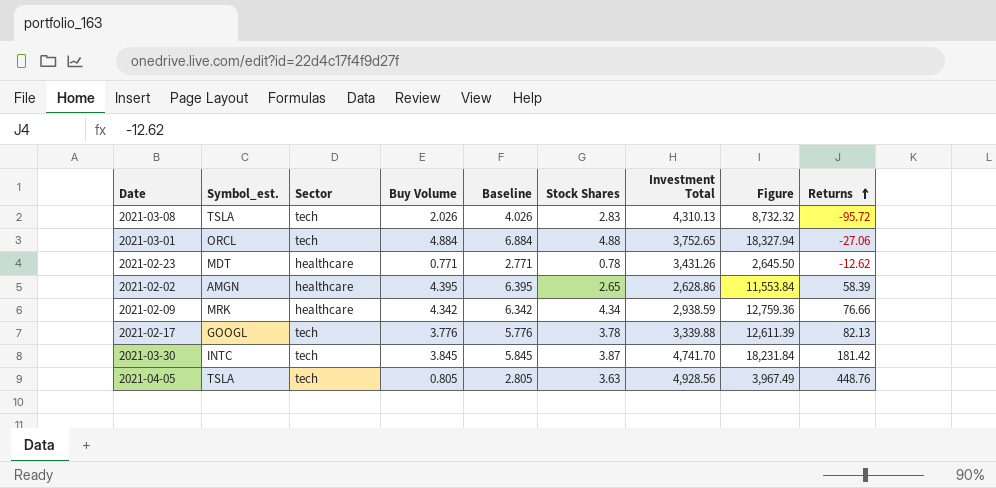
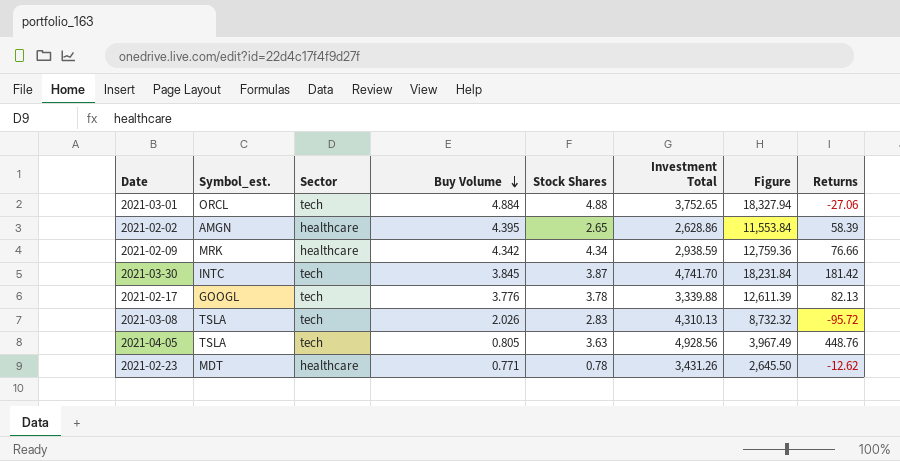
row order: Returns ascending -> Buy Volume descending
column Baseline | formula: [Buy Volume] + 2 -> none

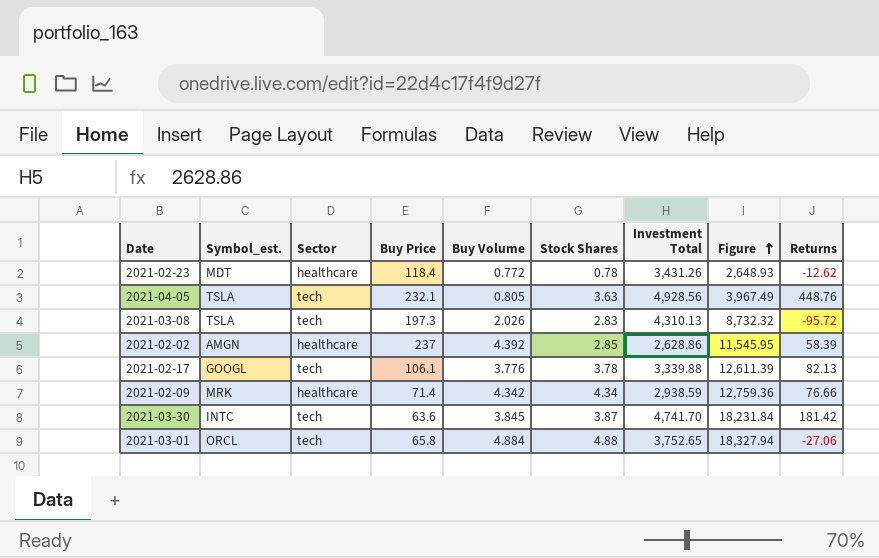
row order: Buy Volume descending -> Figure ascending
column Buy Price | position: none -> 4
2021-02-23 | Buy Volume: 0.771 -> 0.772
2021-02-23 | Figure: 2,645.50 -> 2,648.93
2021-02-02 | Buy Volume: 4.395 -> 4.392
2021-02-02 | Stock Shares: 2.65 -> 2.85
2021-02-02 | Figure: 11,553.84 -> 11,545.95

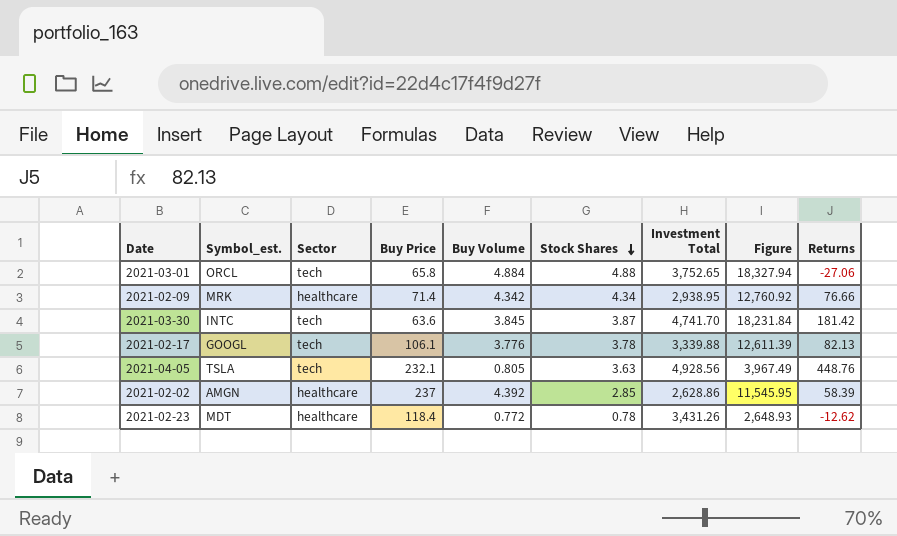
row order: Figure ascending -> Stock Shares descending
row 2021-03-08: TSLA | tech | 197.3 | 2.026 | 2.83 | 4,310.13 | 8,732.32 | -95.72 -> none
2021-02-09 | Investment Total: 2,938.59 -> 2,938.95
2021-02-09 | Figure: 12,759.36 -> 12,760.92

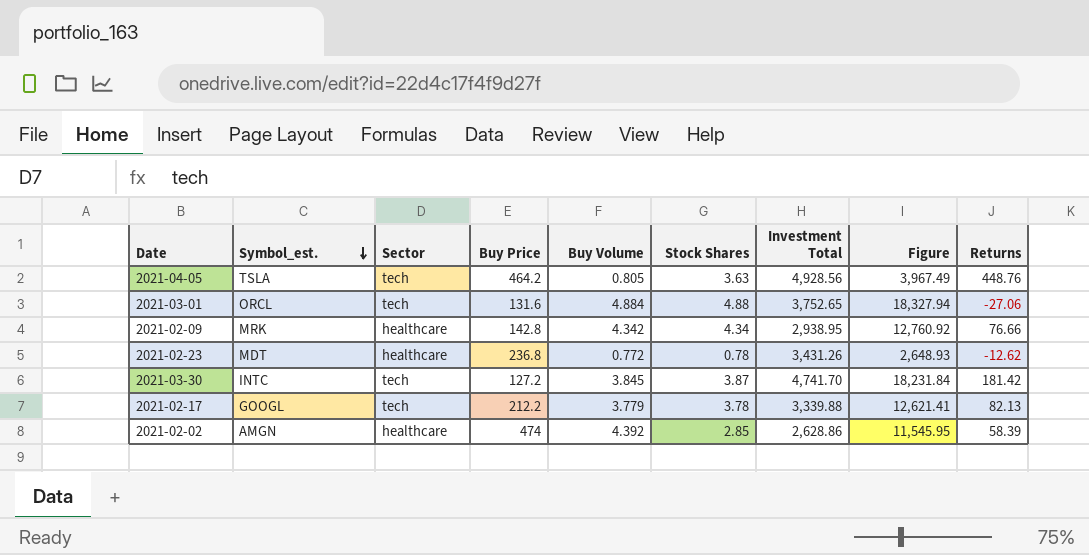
row order: Stock Shares descending -> Symbol_est. descending
2021-04-05 | Buy Price: 232.1 -> 464.2
2021-03-01 | Buy Price: 65.8 -> 131.6
2021-02-09 | Buy Price: 71.4 -> 142.8
2021-02-23 | Buy Price: 118.4 -> 236.8
2021-03-30 | Buy Price: 63.6 -> 127.2
2021-02-17 | Buy Price: 106.1 -> 212.2
2021-02-17 | Buy Volume: 3.776 -> 3.779
2021-02-17 | Figure: 12,611.39 -> 12,621.41
2021-02-02 | Buy Price: 237 -> 474

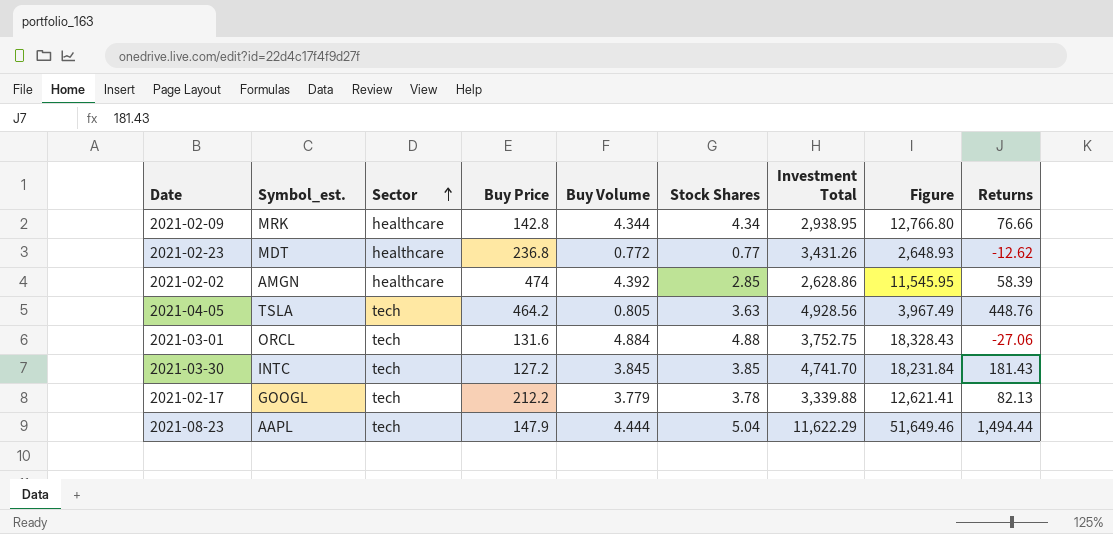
row order: Symbol_est. descending -> Sector ascending
2021-02-09 | Buy Volume: 4.342 -> 4.344
2021-02-09 | Figure: 12,760.92 -> 12,766.80
2021-02-23 | Stock Shares: 0.78 -> 0.77
2021-03-01 | Investment Total: 3,752.65 -> 3,752.75
2021-03-01 | Figure: 18,327.94 -> 18,328.43
2021-03-30 | Stock Shares: 3.87 -> 3.85
2021-03-30 | Returns: 181.42 -> 181.43
row 2021-08-23: none -> AAPL | tech | 147.9 | 4.444 | 5.04 | 11,622.29 | 51,649.46 | 1,494.44

